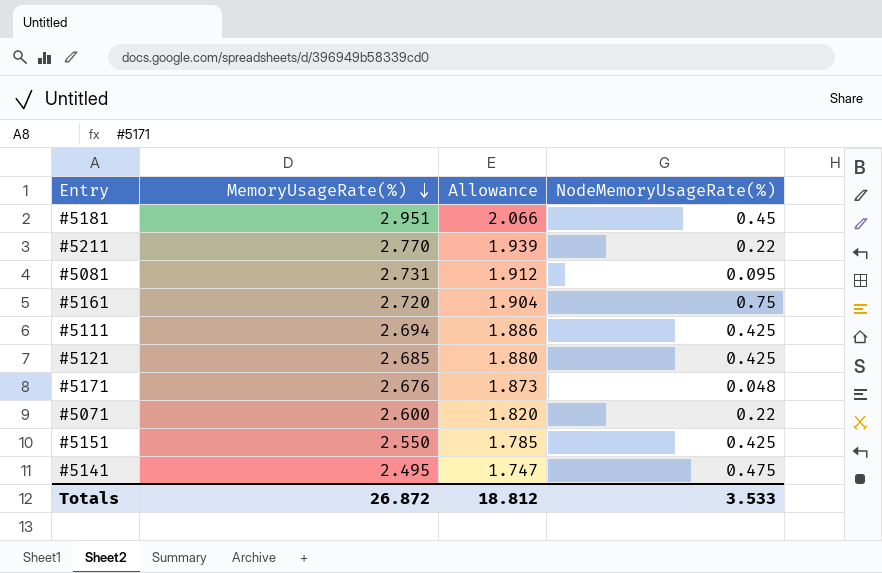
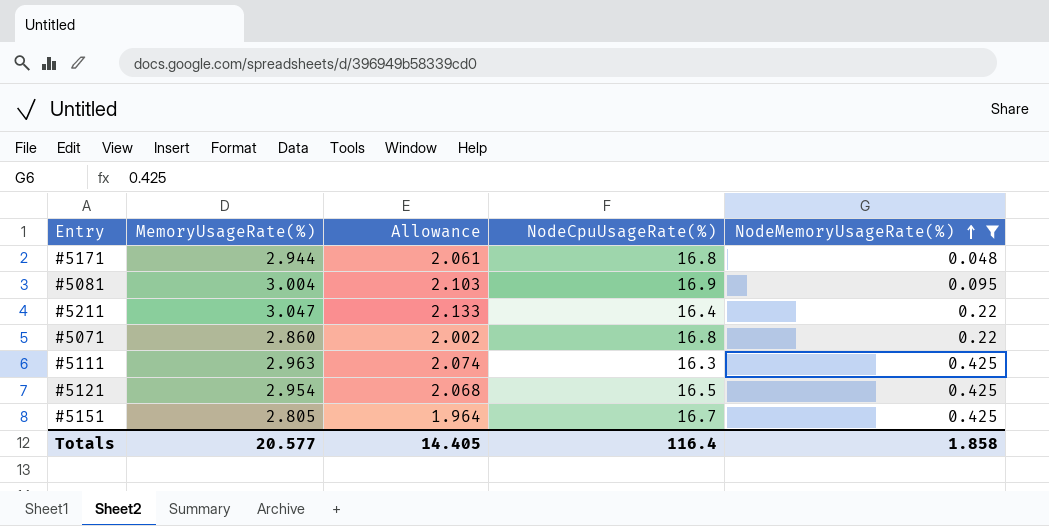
filter: none -> NodeMemoryUsageRate(%) <= 0.425
row order: MemoryUsageRate(%) descending -> NodeMemoryUsageRate(%) ascending
column NodeCpuUsageRate(%) | position: none -> 4
#5171 | MemoryUsageRate(%): 2.676 -> 2.944
#5171 | Allowance: 1.873 -> 2.061
#5081 | MemoryUsageRate(%): 2.731 -> 3.004
#5081 | Allowance: 1.912 -> 2.103
#5211 | MemoryUsageRate(%): 2.770 -> 3.047
#5211 | Allowance: 1.939 -> 2.133
#5071 | MemoryUsageRate(%): 2.600 -> 2.860
#5071 | Allowance: 1.820 -> 2.002
#5111 | MemoryUsageRate(%): 2.694 -> 2.963
#5111 | Allowance: 1.886 -> 2.074
#5121 | MemoryUsageRate(%): 2.685 -> 2.954
#5121 | Allowance: 1.880 -> 2.068
#5151 | MemoryUsageRate(%): 2.550 -> 2.805
#5151 | Allowance: 1.785 -> 1.964
Totals | MemoryUsageRate(%): 26.872 -> 20.577
Totals | Allowance: 18.812 -> 14.405
Totals | NodeMemoryUsageRate(%): 3.533 -> 1.858

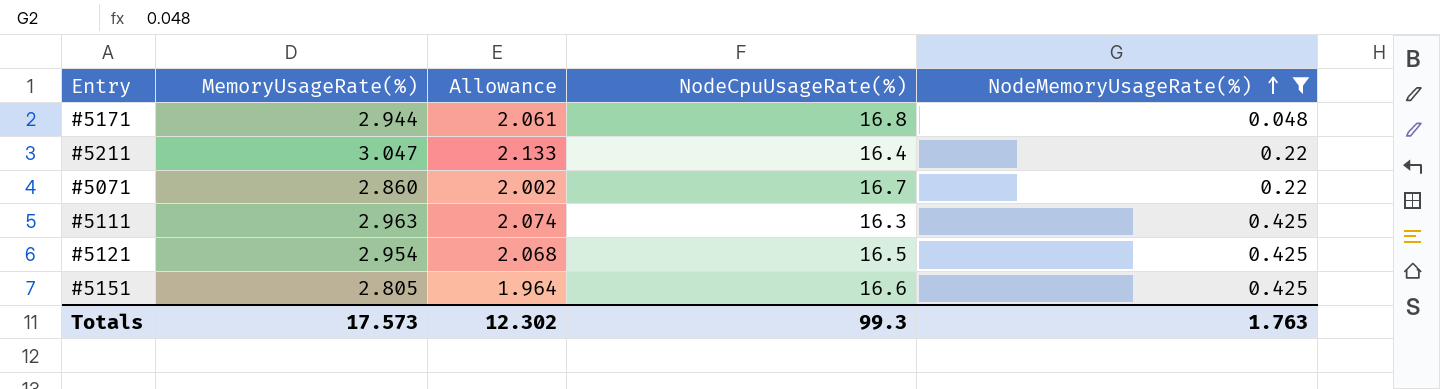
row #5081: 3.004 | 2.103 | 16.9 | 0.095 -> none
#5071 | NodeCpuUsageRate(%): 16.8 -> 16.7
#5151 | NodeCpuUsageRate(%): 16.7 -> 16.6
Totals | MemoryUsageRate(%): 20.577 -> 17.573
Totals | Allowance: 14.405 -> 12.302
Totals | NodeCpuUsageRate(%): 116.4 -> 99.3
Totals | NodeMemoryUsageRate(%): 1.858 -> 1.763

